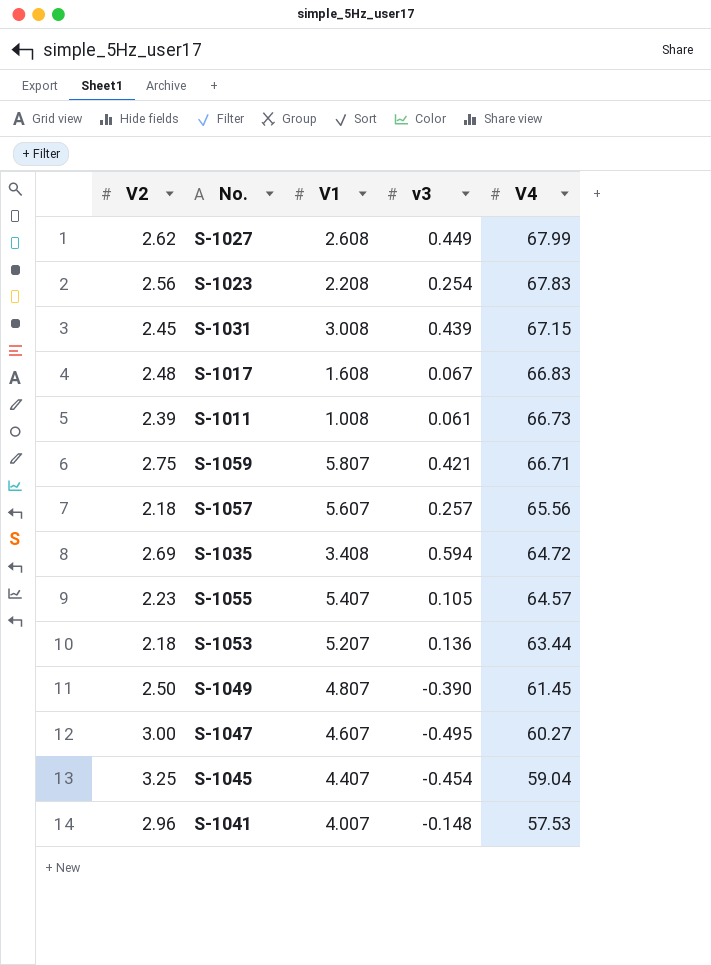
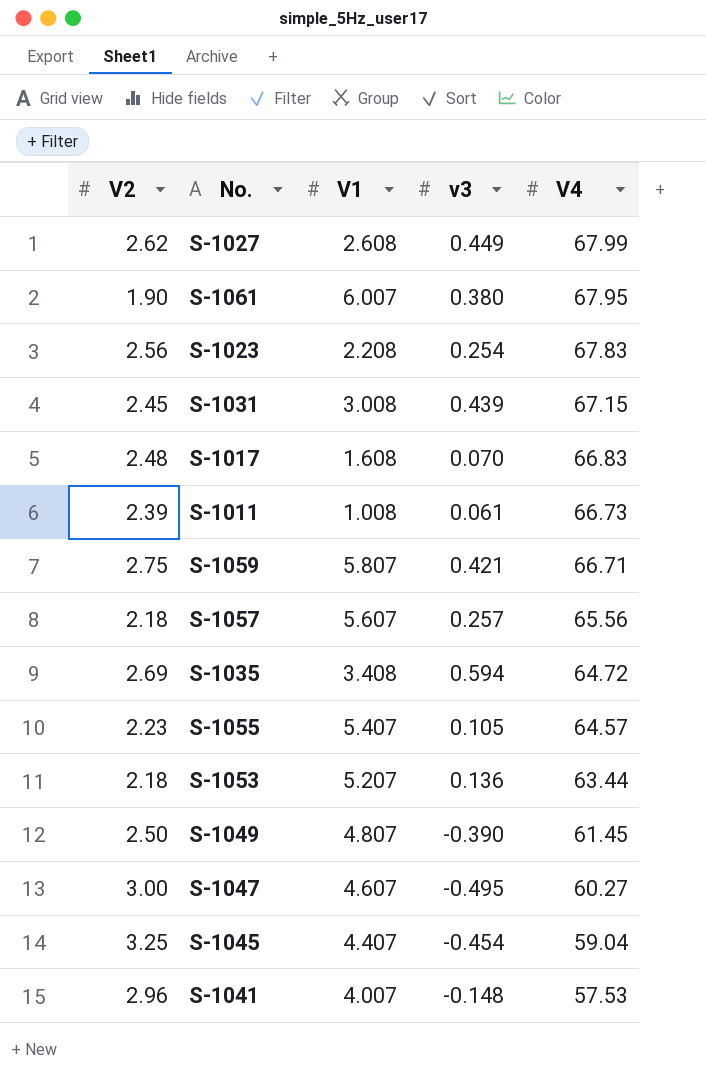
row S-1061: none -> 1.90 | 6.007 | 0.380 | 67.95
S-1017 | v3: 0.067 -> 0.070

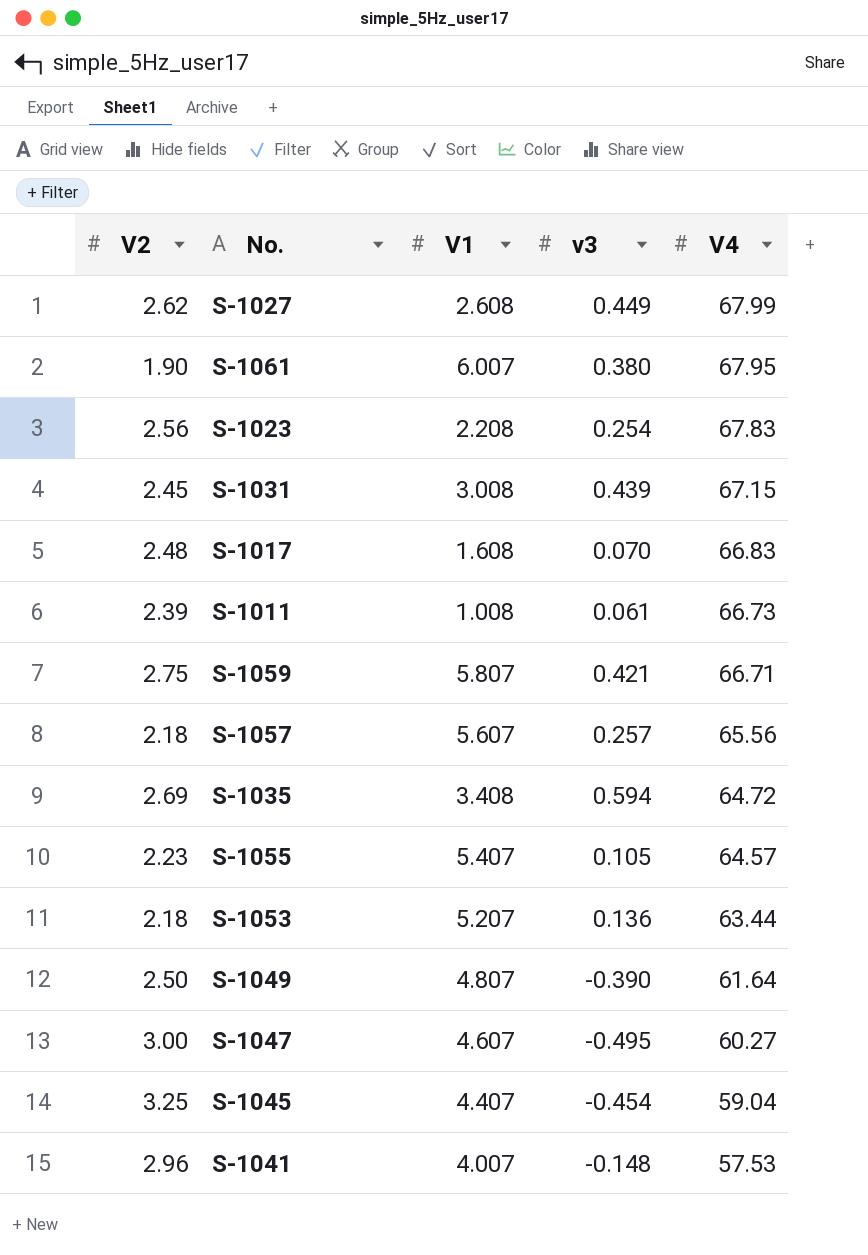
S-1049 | V4: 61.45 -> 61.64

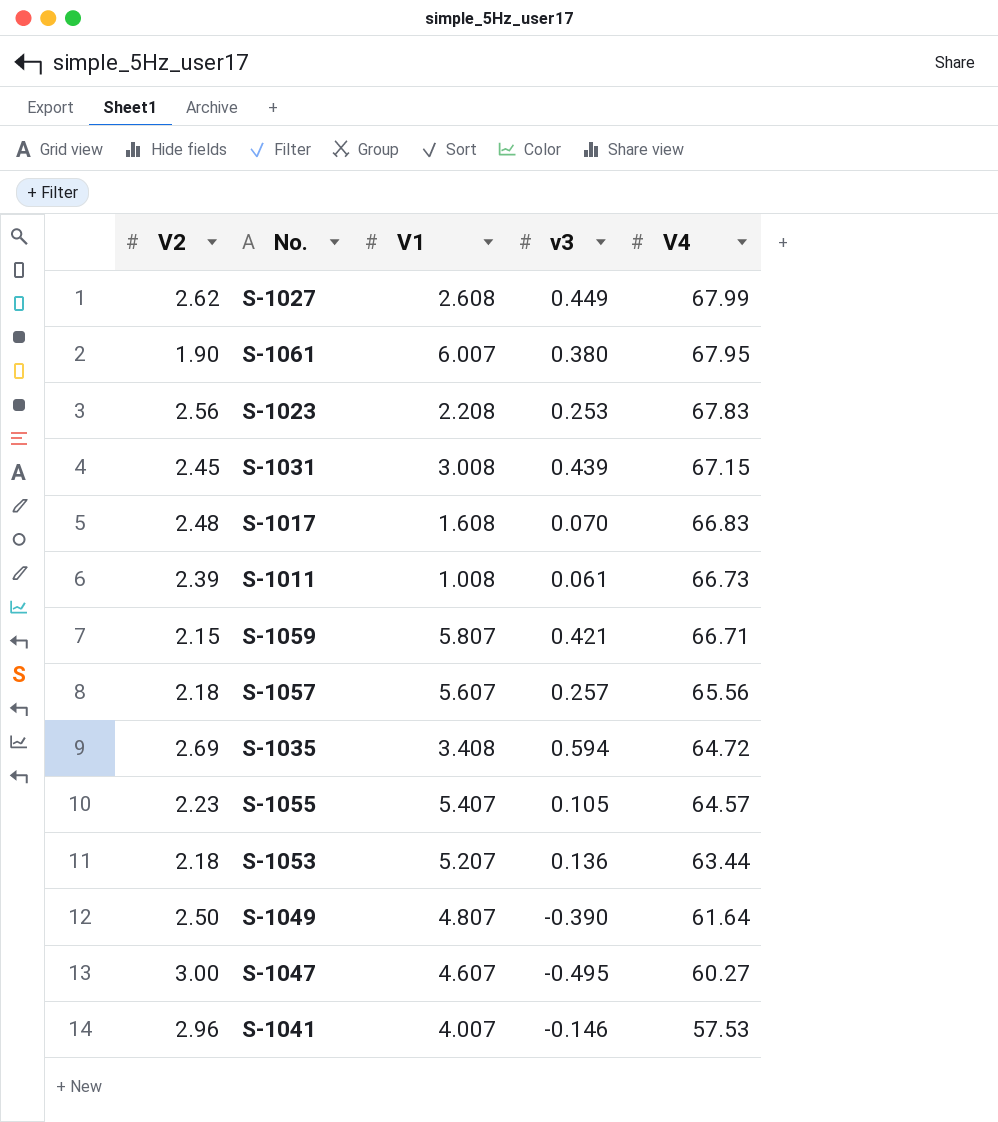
row S-1045: 3.25 | 4.407 | -0.454 | 59.04 -> none
S-1023 | v3: 0.254 -> 0.253
S-1059 | V2: 2.75 -> 2.15
S-1041 | v3: -0.148 -> -0.146

